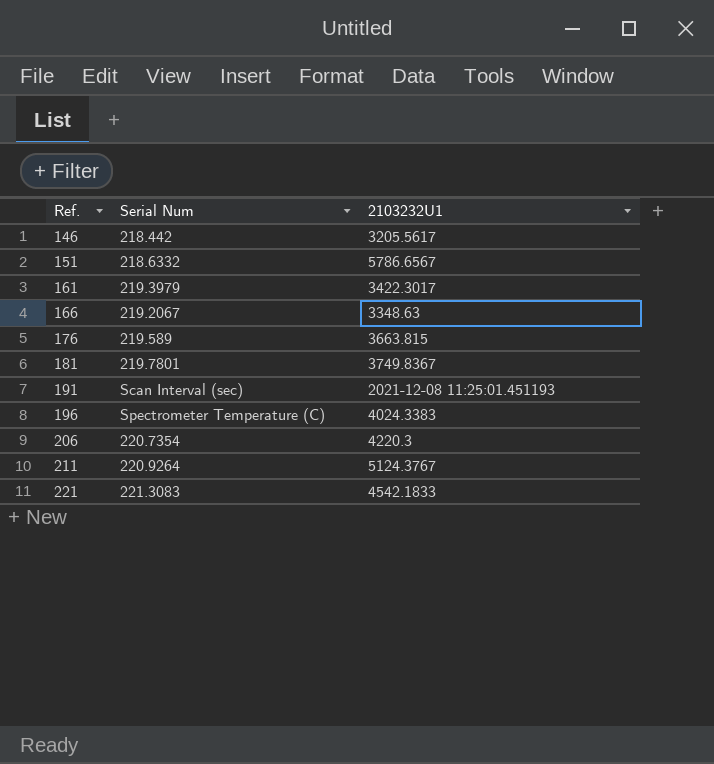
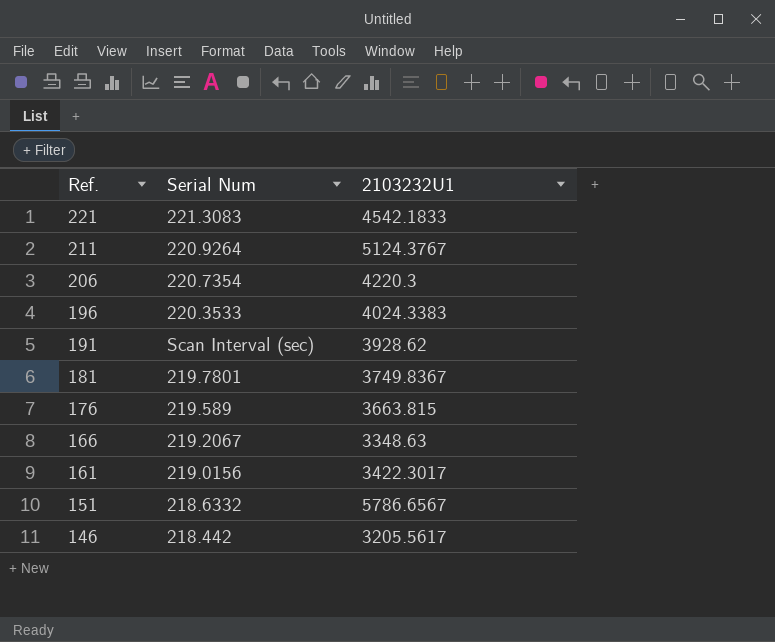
row order: Ref. ascending -> Ref. descending
196 | Serial Num: Spectrometer Temperature (C) -> 220.3533
191 | 2103232U1: 2021-12-08 11:25:01.451193 -> 3928.62
161 | Serial Num: 219.3979 -> 219.0156

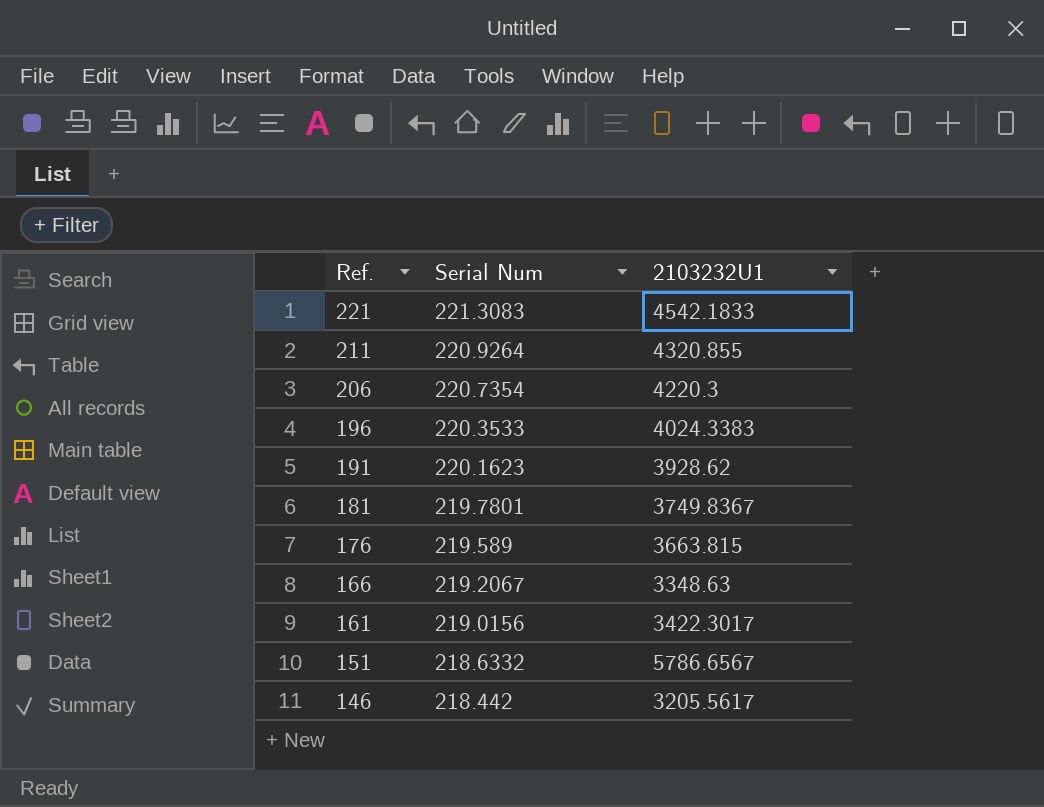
211 | 2103232U1: 5124.3767 -> 4320.855
191 | Serial Num: Scan Interval (sec) -> 220.1623

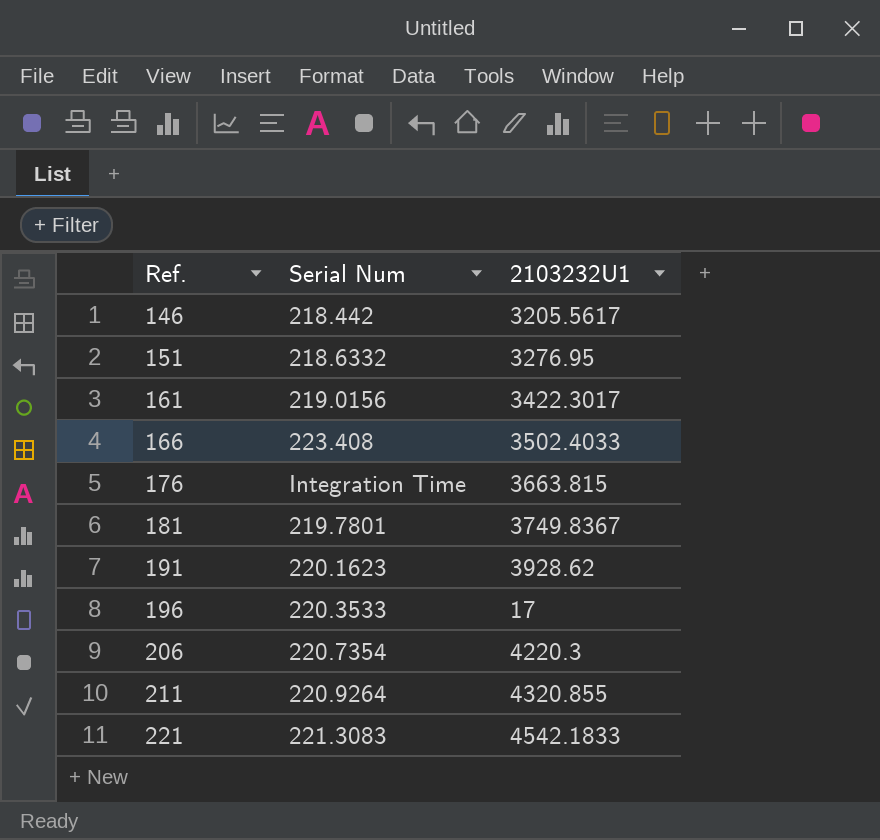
row order: Ref. descending -> Ref. ascending
151 | 2103232U1: 5786.6567 -> 3276.95
166 | Serial Num: 219.2067 -> 223.408
166 | 2103232U1: 3348.63 -> 3502.4033
176 | Serial Num: 219.589 -> Integration Time
196 | 2103232U1: 4024.3383 -> 17

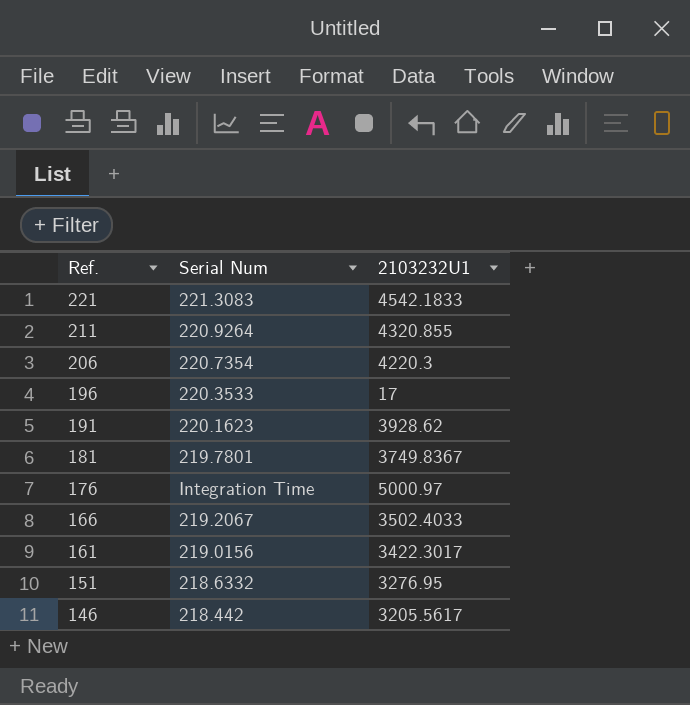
row order: Ref. ascending -> Ref. descending
176 | 2103232U1: 3663.815 -> 5000.97
166 | Serial Num: 223.408 -> 219.2067

